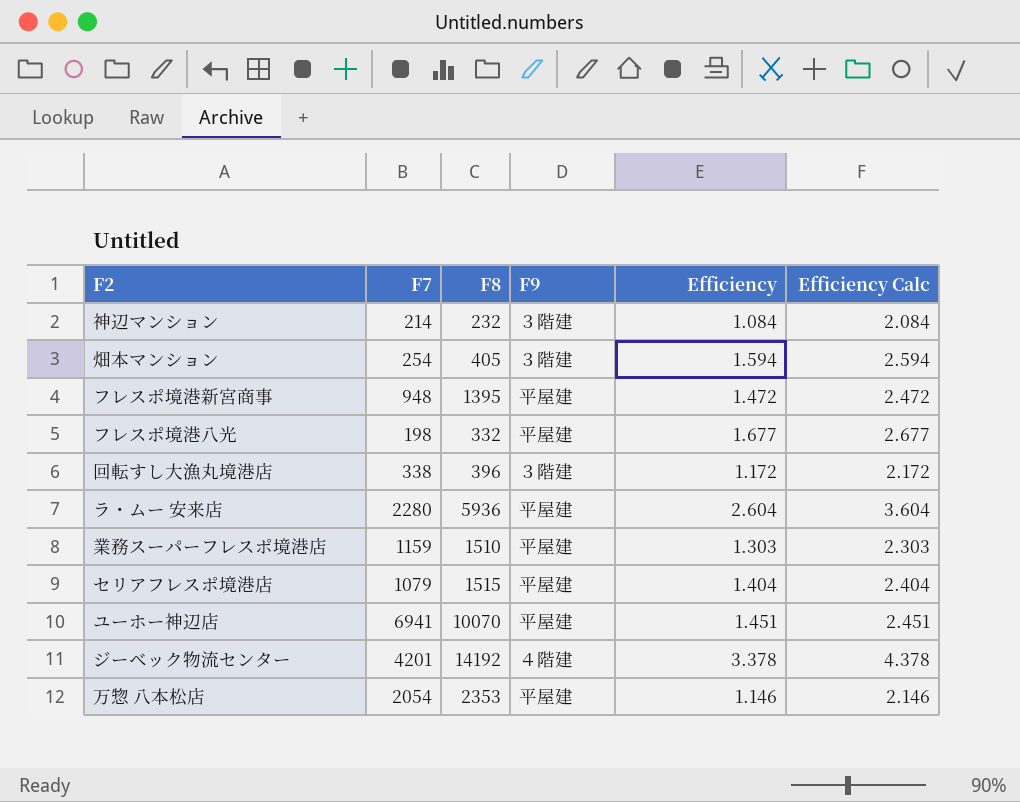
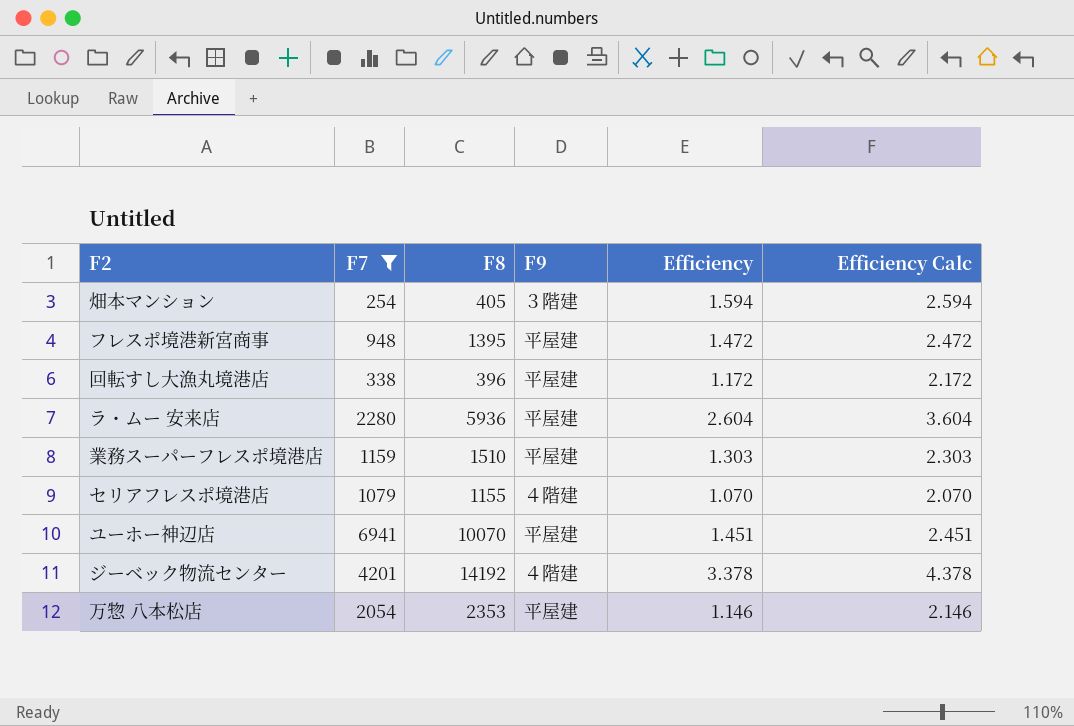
filter: none -> F7 >= 254
回転すし大漁丸境港店 | F9: ３階建 -> 平屋建
セリアフレスポ境港店 | F8: 1515 -> 1155
セリアフレスポ境港店 | F9: 平屋建 -> ４階建
セリアフレスポ境港店 | Efficiency: 1.404 -> 1.070
セリアフレスポ境港店 | Efficiency Calc: 2.404 -> 2.070

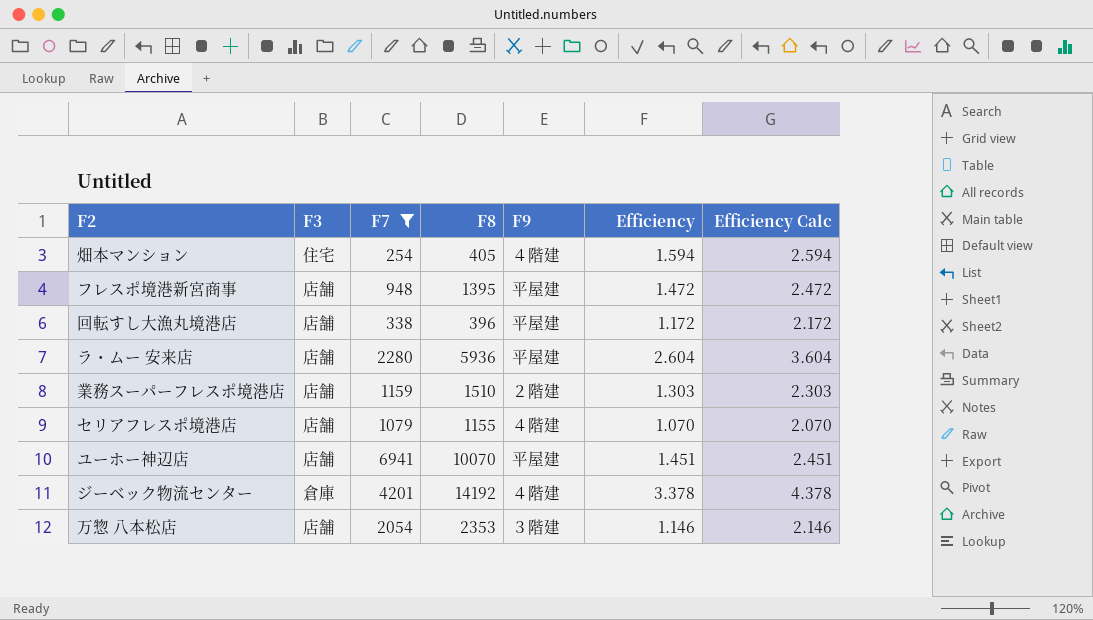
column F3 | position: none -> 2
畑本マンション | F9: ３階建 -> ４階建
業務スーパーフレスポ境港店 | F9: 平屋建 -> ２階建
万惣 八本松店 | F9: 平屋建 -> ３階建

